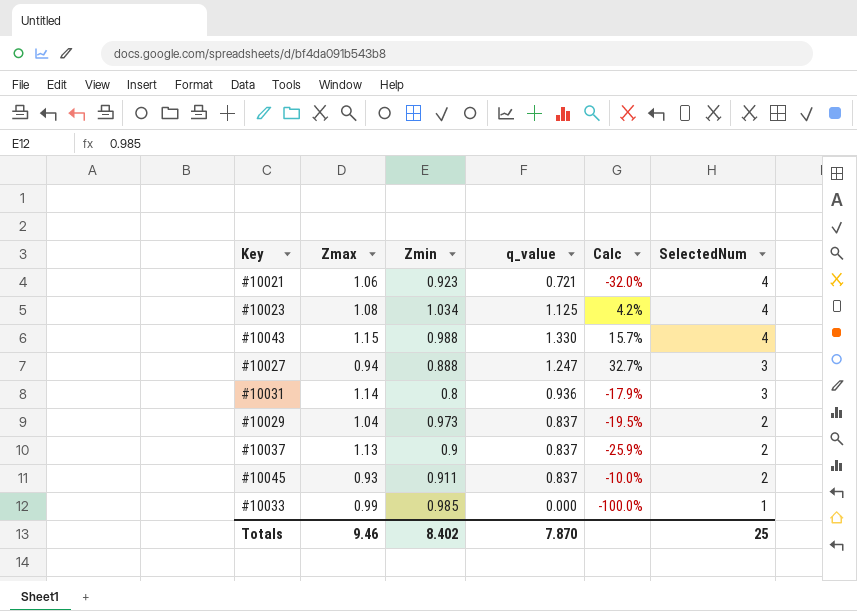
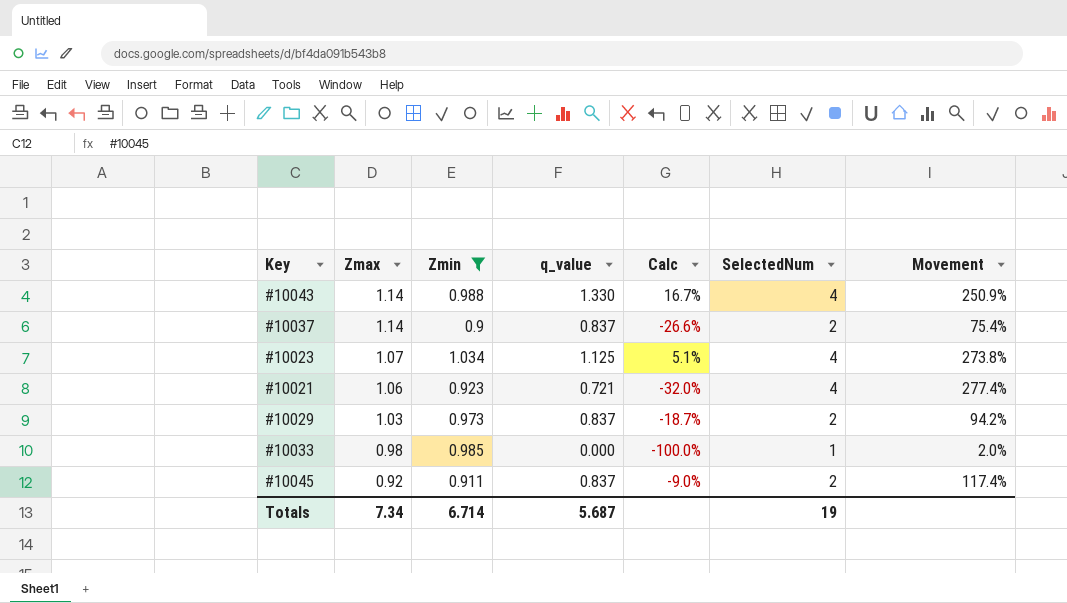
filter: none -> Zmin >= 0.9
row order: SelectedNum descending -> Zmax descending
column Movement | formula: none -> ([SelectedNum] - [Zmax]) / [Zmax]
#10043 | Zmax: 1.15 -> 1.14
#10043 | Calc: 15.7% -> 16.7%
#10037 | Zmax: 1.13 -> 1.14
#10037 | Calc: -25.9% -> -26.6%
#10023 | Zmax: 1.08 -> 1.07
#10023 | Calc: 4.2% -> 5.1%
#10029 | Zmax: 1.04 -> 1.03
#10029 | Calc: -19.5% -> -18.7%
#10033 | Zmax: 0.99 -> 0.98
#10045 | Zmax: 0.93 -> 0.92
#10045 | Calc: -10.0% -> -9.0%
Totals | Zmax: 9.46 -> 7.34
Totals | Zmin: 8.402 -> 6.714
Totals | q_value: 7.870 -> 5.687
Totals | SelectedNum: 25 -> 19

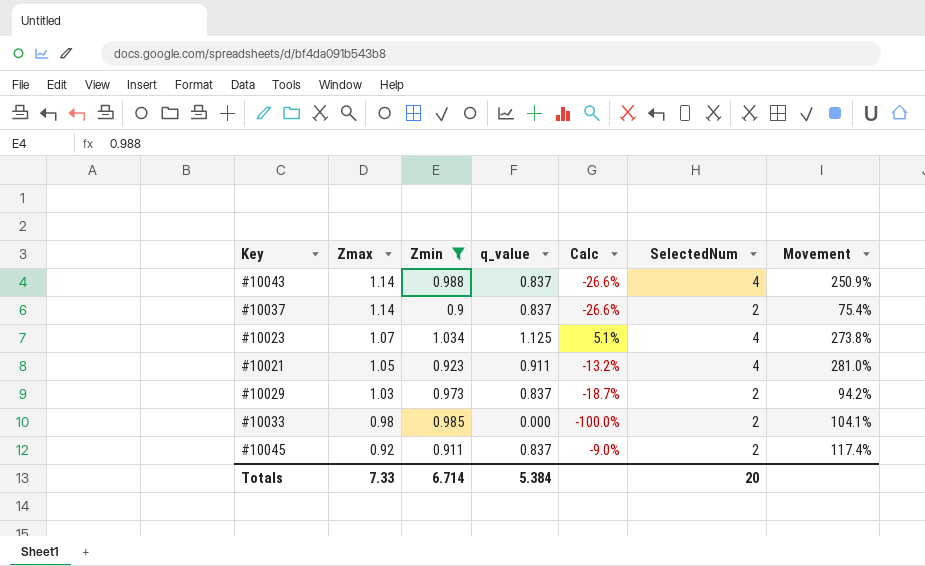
#10043 | q_value: 1.330 -> 0.837
#10043 | Calc: 16.7% -> -26.6%
#10021 | Zmax: 1.06 -> 1.05
#10021 | q_value: 0.721 -> 0.911
#10021 | Calc: -32.0% -> -13.2%
#10021 | Movement: 277.4% -> 281.0%
#10033 | SelectedNum: 1 -> 2
#10033 | Movement: 2.0% -> 104.1%
Totals | Zmax: 7.34 -> 7.33
Totals | q_value: 5.687 -> 5.384
Totals | SelectedNum: 19 -> 20

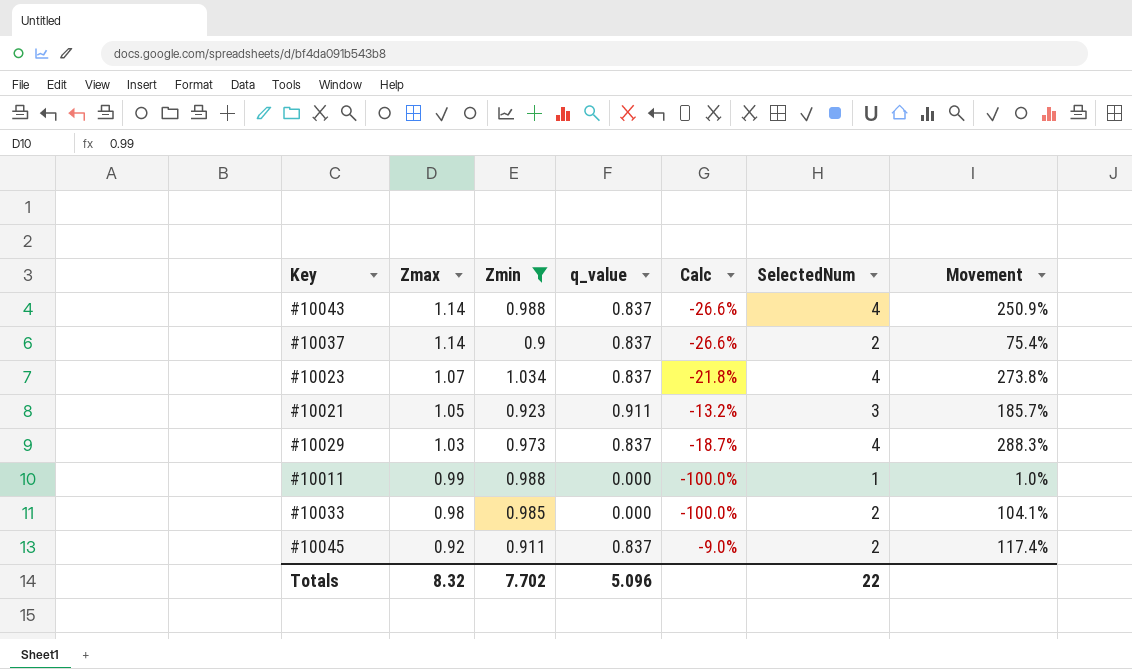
#10023 | q_value: 1.125 -> 0.837
#10023 | Calc: 5.1% -> -21.8%
#10021 | SelectedNum: 4 -> 3
#10021 | Movement: 281.0% -> 185.7%
#10029 | SelectedNum: 2 -> 4
#10029 | Movement: 94.2% -> 288.3%
row #10011: none -> 0.99 | 0.988 | 0.000 | -100.0% | 1 | 1.0%
Totals | Zmax: 7.33 -> 8.32
Totals | Zmin: 6.714 -> 7.702
Totals | q_value: 5.384 -> 5.096
Totals | SelectedNum: 20 -> 22

